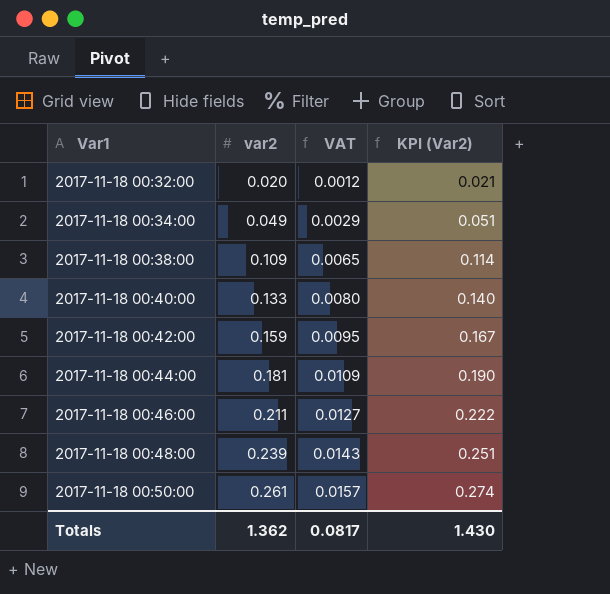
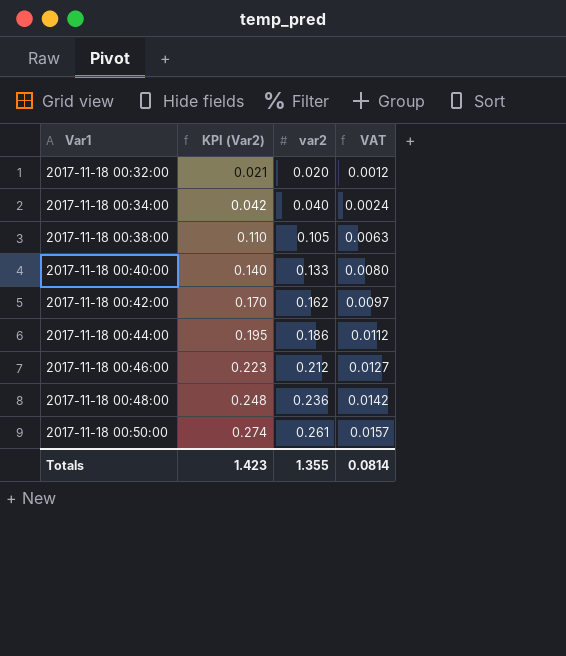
column KPI (Var2) | position: 4 -> 2
2017-11-18 00:34:00 | KPI (Var2): 0.051 -> 0.042
2017-11-18 00:34:00 | var2: 0.049 -> 0.040
2017-11-18 00:34:00 | VAT: 0.0029 -> 0.0024
2017-11-18 00:38:00 | KPI (Var2): 0.114 -> 0.110
2017-11-18 00:38:00 | var2: 0.109 -> 0.105
2017-11-18 00:38:00 | VAT: 0.0065 -> 0.0063
2017-11-18 00:42:00 | KPI (Var2): 0.167 -> 0.170
2017-11-18 00:42:00 | var2: 0.159 -> 0.162
2017-11-18 00:42:00 | VAT: 0.0095 -> 0.0097
2017-11-18 00:44:00 | KPI (Var2): 0.190 -> 0.195
2017-11-18 00:44:00 | var2: 0.181 -> 0.186
2017-11-18 00:44:00 | VAT: 0.0109 -> 0.0112
2017-11-18 00:46:00 | KPI (Var2): 0.222 -> 0.223
2017-11-18 00:46:00 | var2: 0.211 -> 0.212
2017-11-18 00:48:00 | KPI (Var2): 0.251 -> 0.248
2017-11-18 00:48:00 | var2: 0.239 -> 0.236
2017-11-18 00:48:00 | VAT: 0.0143 -> 0.0142
Totals | KPI (Var2): 1.430 -> 1.423
Totals | var2: 1.362 -> 1.355
Totals | VAT: 0.0817 -> 0.0814

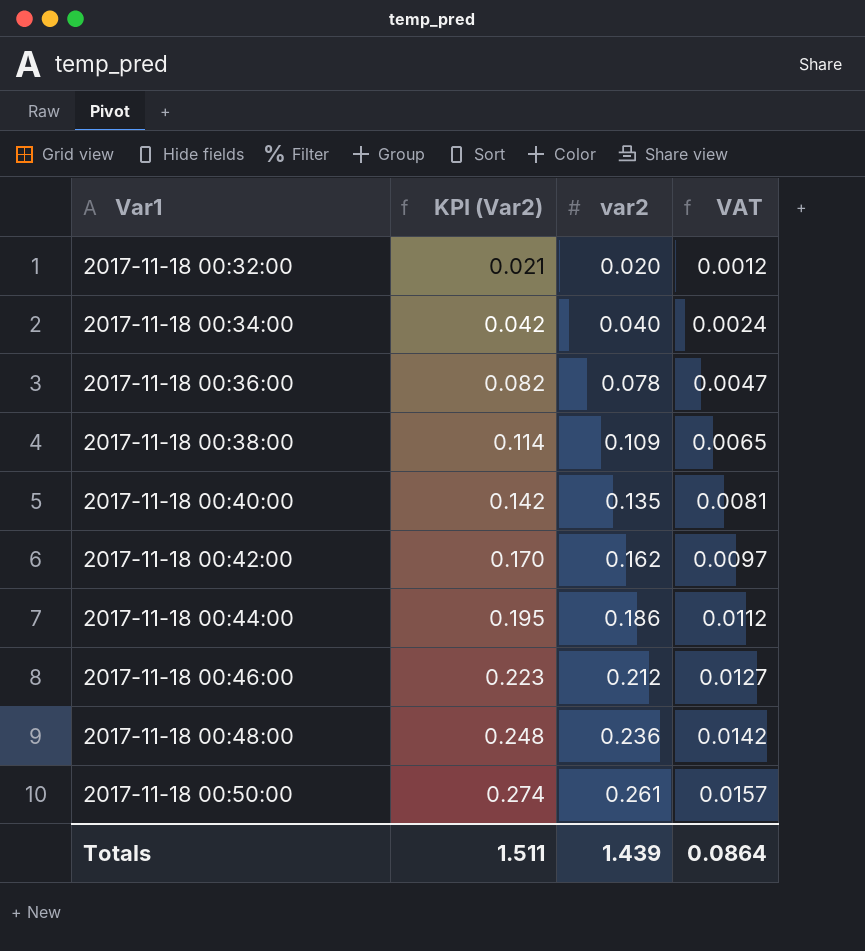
row 2017-11-18 00:36:00: none -> 0.082 | 0.078 | 0.0047
2017-11-18 00:38:00 | KPI (Var2): 0.110 -> 0.114
2017-11-18 00:38:00 | var2: 0.105 -> 0.109
2017-11-18 00:38:00 | VAT: 0.0063 -> 0.0065
2017-11-18 00:40:00 | KPI (Var2): 0.140 -> 0.142
2017-11-18 00:40:00 | var2: 0.133 -> 0.135
2017-11-18 00:40:00 | VAT: 0.0080 -> 0.0081
Totals | KPI (Var2): 1.423 -> 1.511
Totals | var2: 1.355 -> 1.439
Totals | VAT: 0.0814 -> 0.0864

